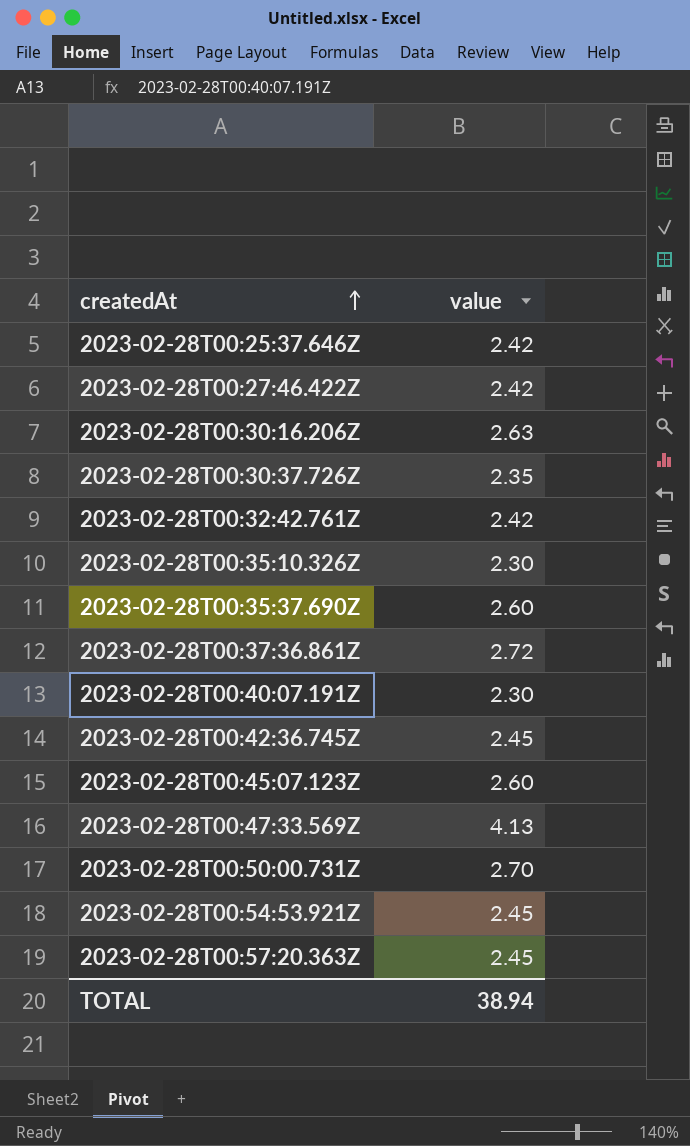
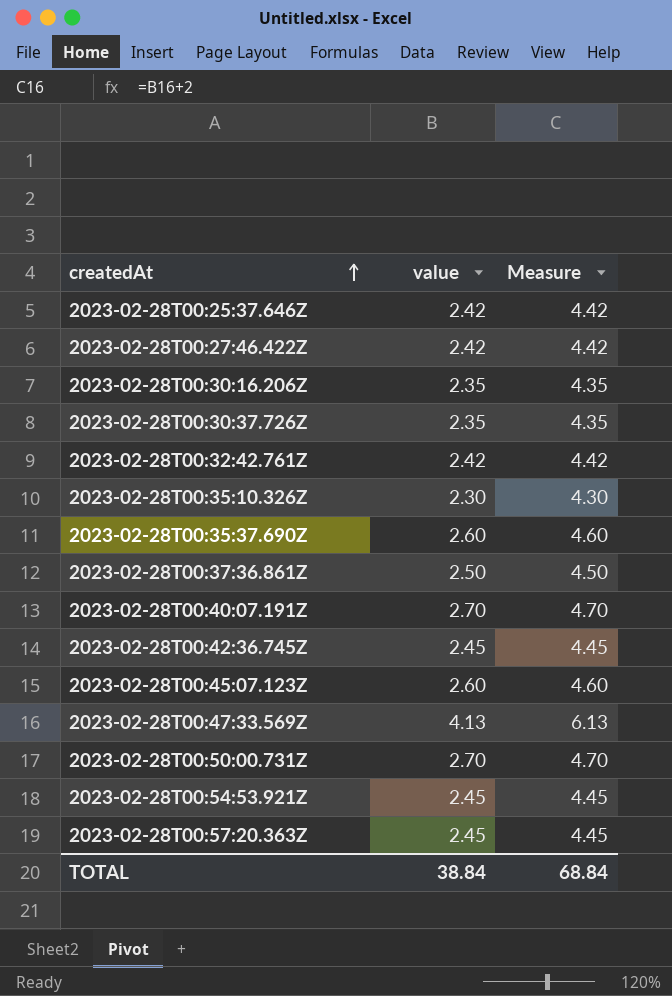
column Measure | formula: none -> [value] + 2
2023-02-28T00:30:16.206Z | value: 2.63 -> 2.35
2023-02-28T00:37:36.861Z | value: 2.72 -> 2.50
2023-02-28T00:40:07.191Z | value: 2.30 -> 2.70
TOTAL | value: 38.94 -> 38.84

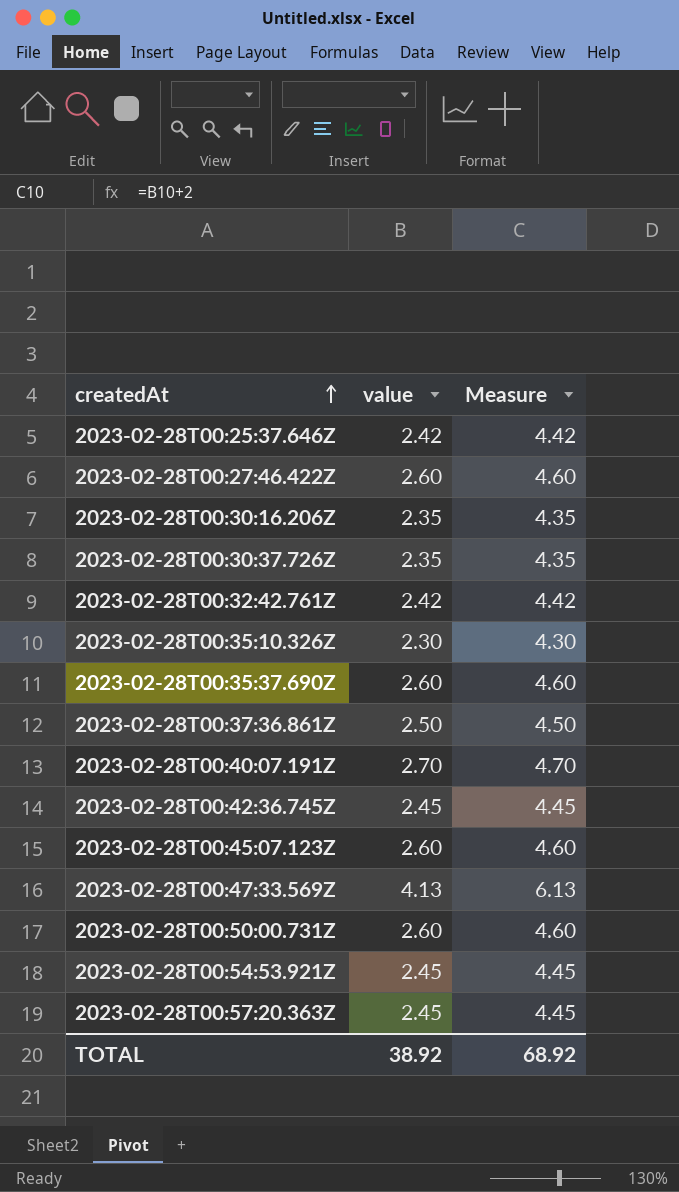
2023-02-28T00:27:46.422Z | value: 2.42 -> 2.60
2023-02-28T00:27:46.422Z | Measure: 4.42 -> 4.60
2023-02-28T00:50:00.731Z | value: 2.70 -> 2.60
2023-02-28T00:50:00.731Z | Measure: 4.70 -> 4.60
TOTAL | value: 38.84 -> 38.92
TOTAL | Measure: 68.84 -> 68.92

